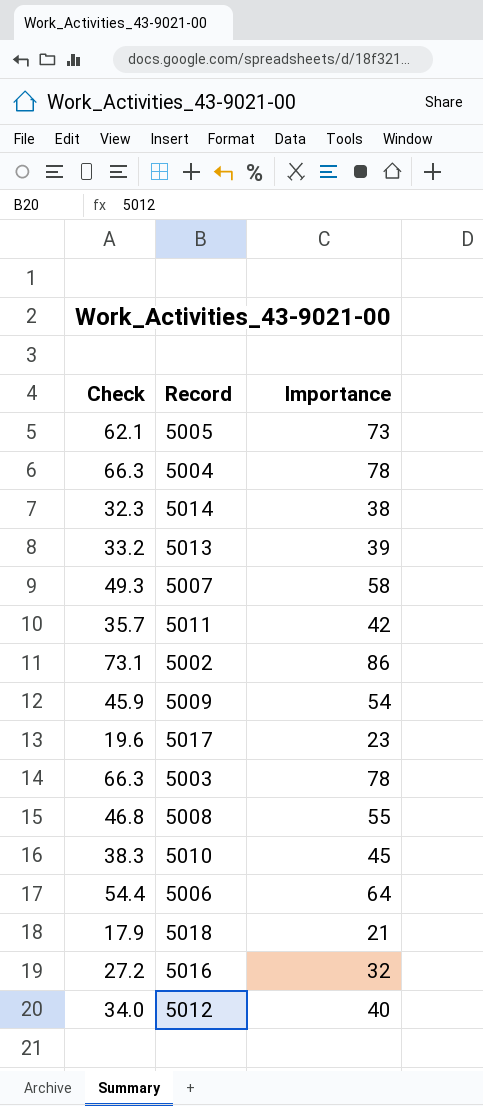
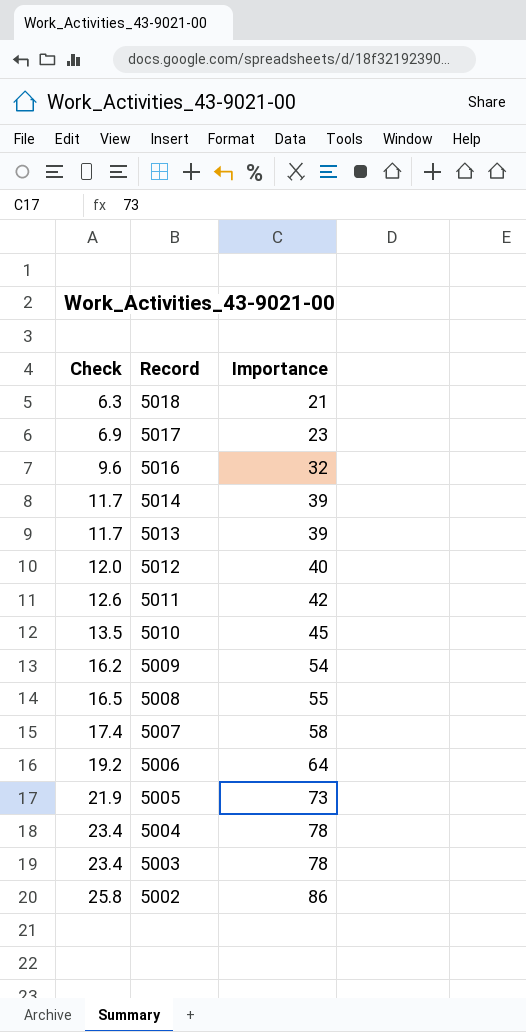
row order: none -> Check ascending
column Check | formula: [Importance] * 0.85 -> [Importance] * 0.3
5014 | Importance: 38 -> 39

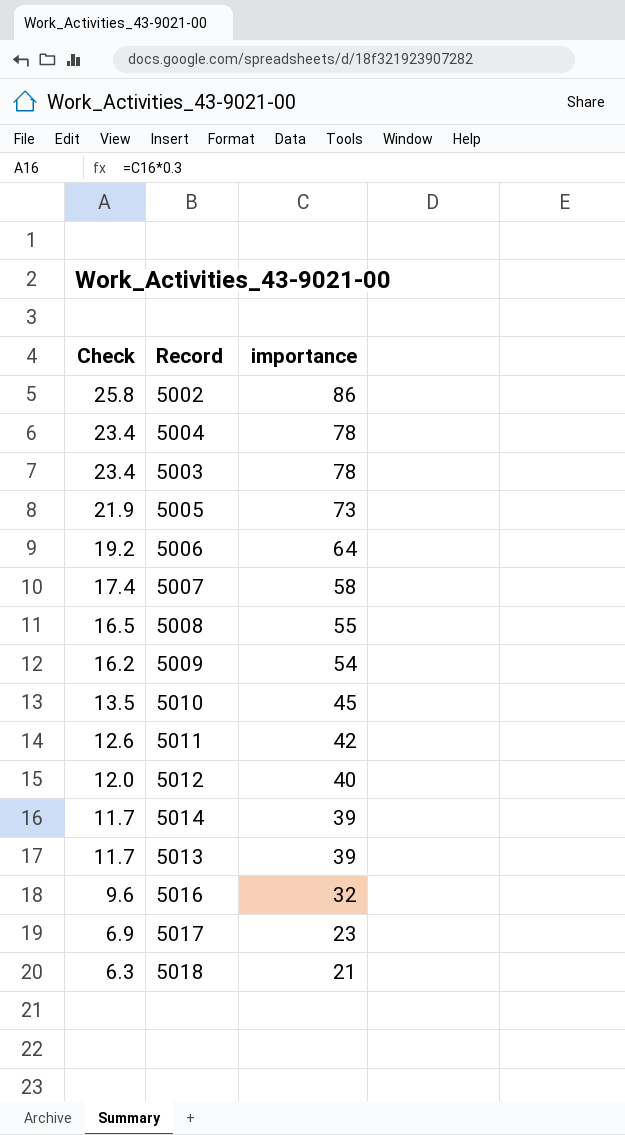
row order: Check ascending -> Check descending
column name: Importance -> importance

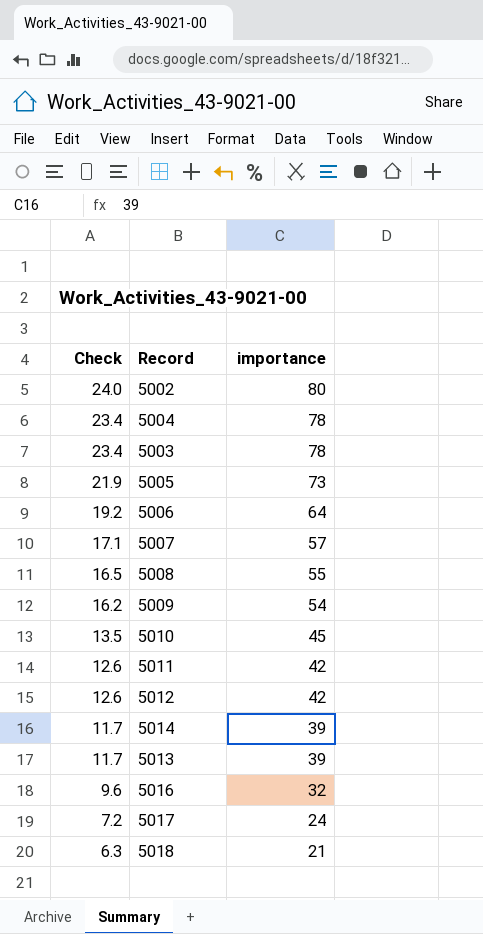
5002 | Check: 25.8 -> 24.0
5002 | importance: 86 -> 80
5007 | Check: 17.4 -> 17.1
5007 | importance: 58 -> 57
5012 | Check: 12.0 -> 12.6
5012 | importance: 40 -> 42
5017 | Check: 6.9 -> 7.2
5017 | importance: 23 -> 24

